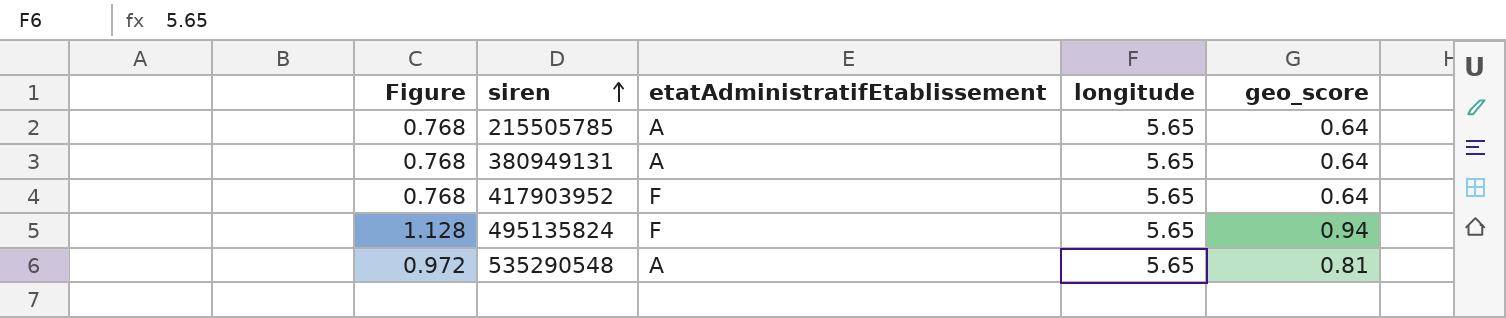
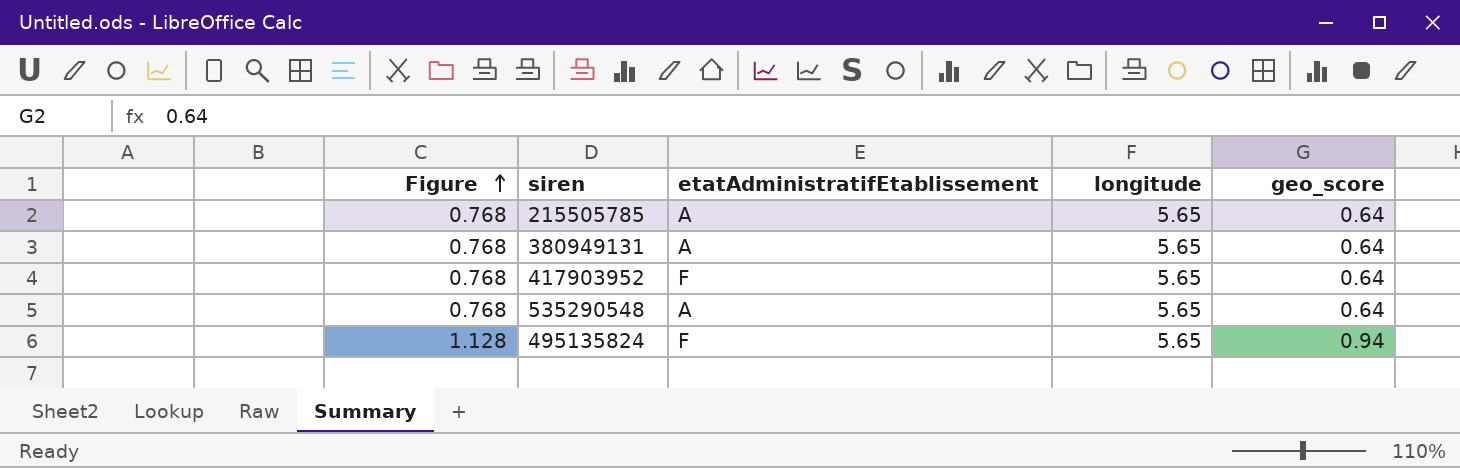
row order: siren ascending -> Figure ascending
535290548 | Figure: 0.972 -> 0.768
535290548 | geo_score: 0.81 -> 0.64

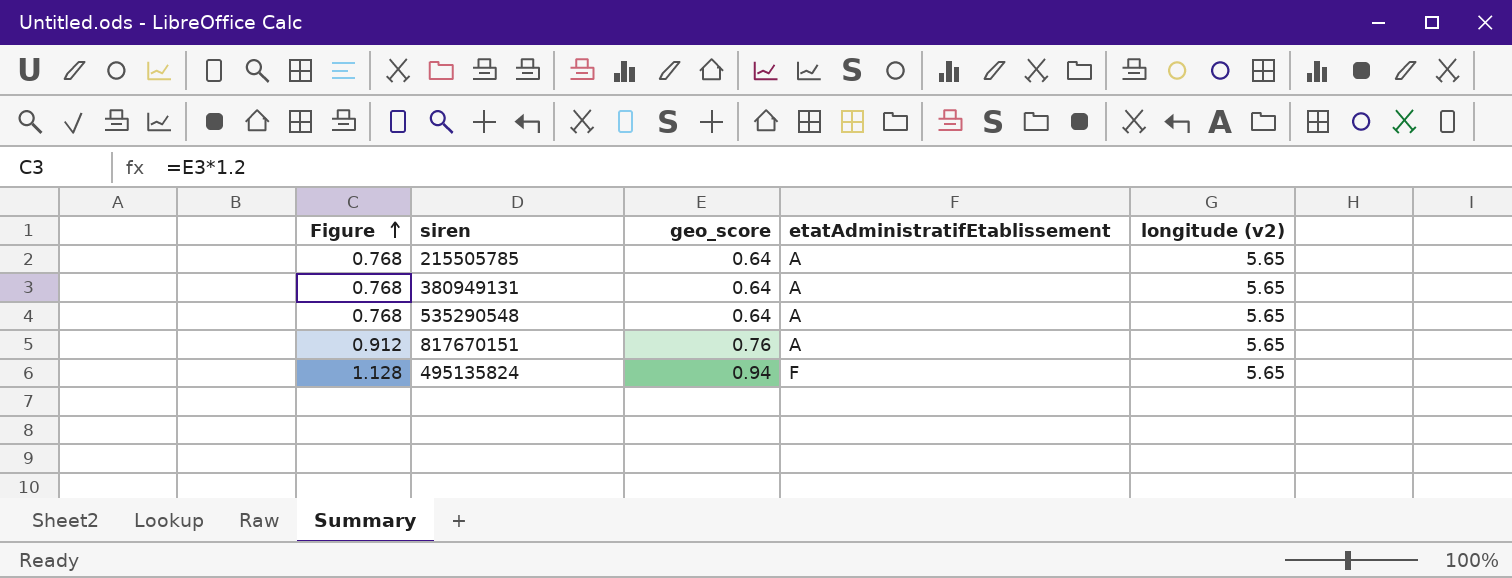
column geo_score | position: 5 -> 3
column name: longitude -> longitude (v2)
row 417903952: 0.768 | F | 5.65 | 0.64 -> none
row 817670151: none -> 0.912 | 0.76 | A | 5.65

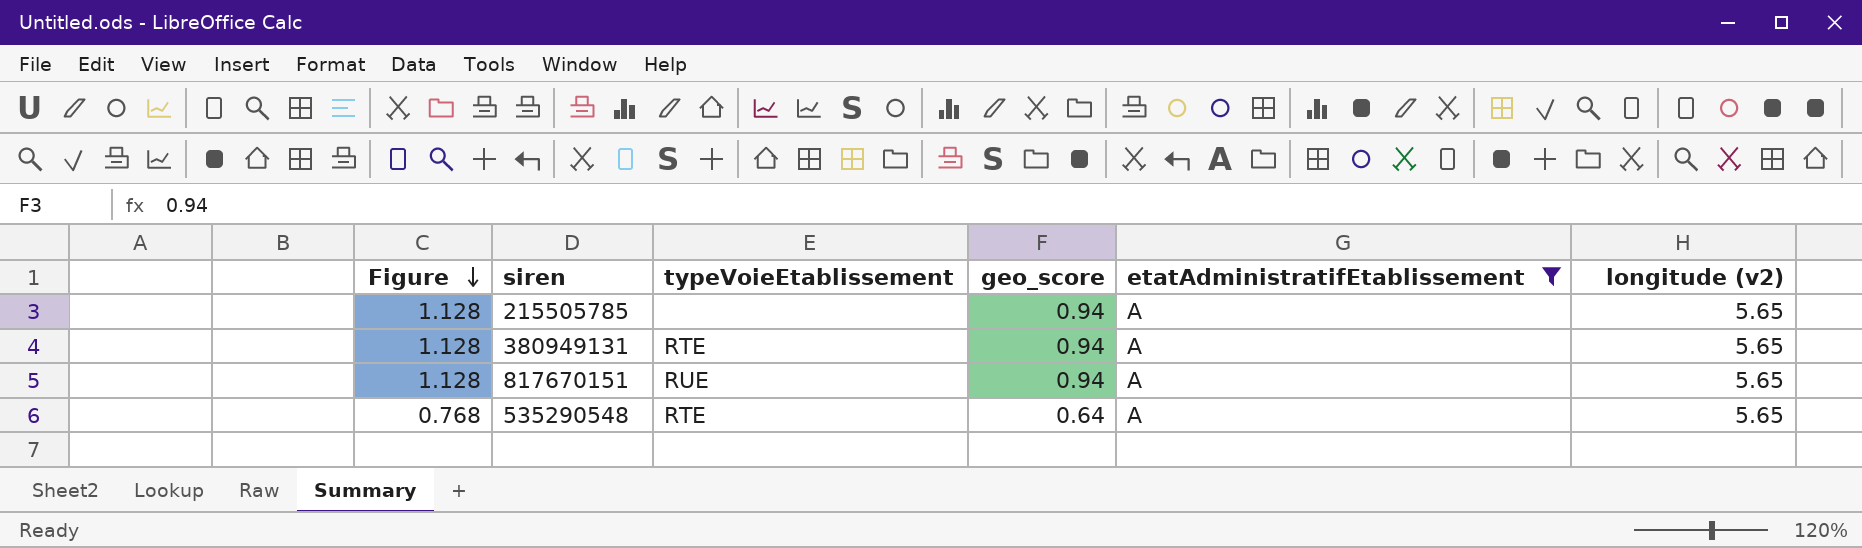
filter: none -> etatAdministratifEtablissement = A
row order: Figure ascending -> Figure descending
column typeVoieEtablissement | position: none -> 3
215505785 | Figure: 0.768 -> 1.128
215505785 | geo_score: 0.64 -> 0.94
380949131 | Figure: 0.768 -> 1.128
380949131 | geo_score: 0.64 -> 0.94
817670151 | Figure: 0.912 -> 1.128
817670151 | geo_score: 0.76 -> 0.94

